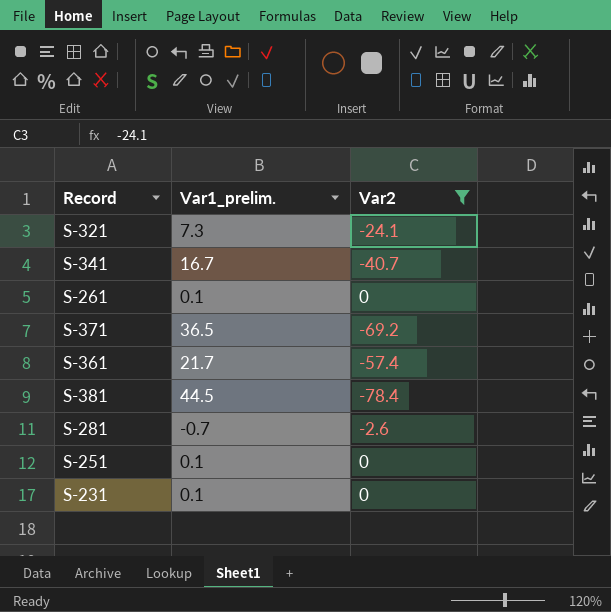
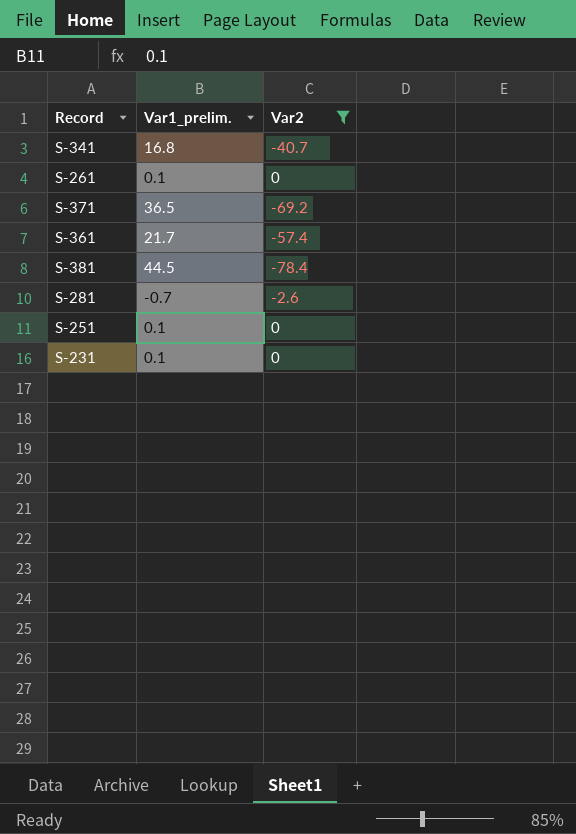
row S-321: 7.3 | -24.1 -> none
S-341 | Var1_prelim.: 16.7 -> 16.8

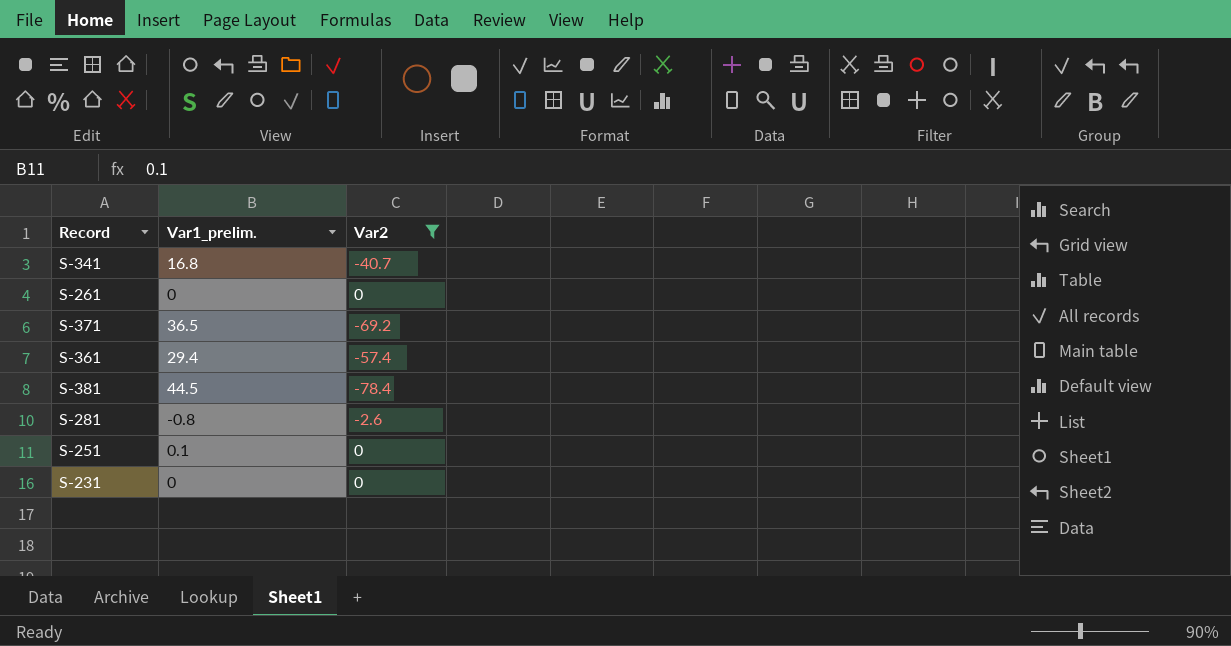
S-261 | Var1_prelim.: 0.1 -> 0
S-361 | Var1_prelim.: 21.7 -> 29.4
S-281 | Var1_prelim.: -0.7 -> -0.8
S-231 | Var1_prelim.: 0.1 -> 0

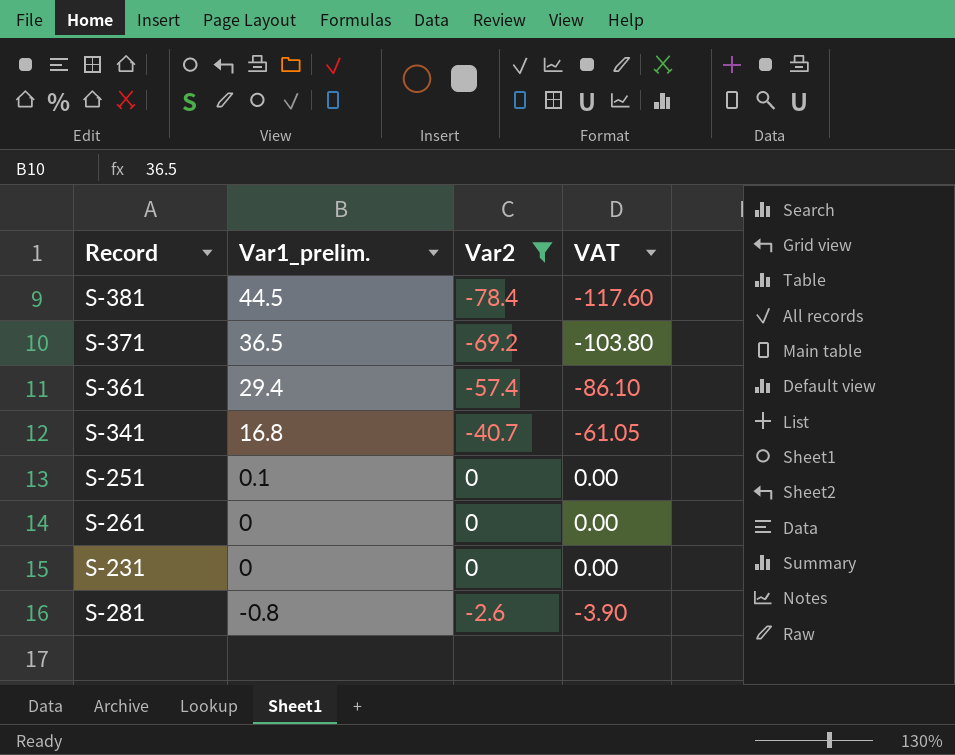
row order: none -> Var1_prelim. descending
column VAT | formula: none -> [Var2] * 1.5

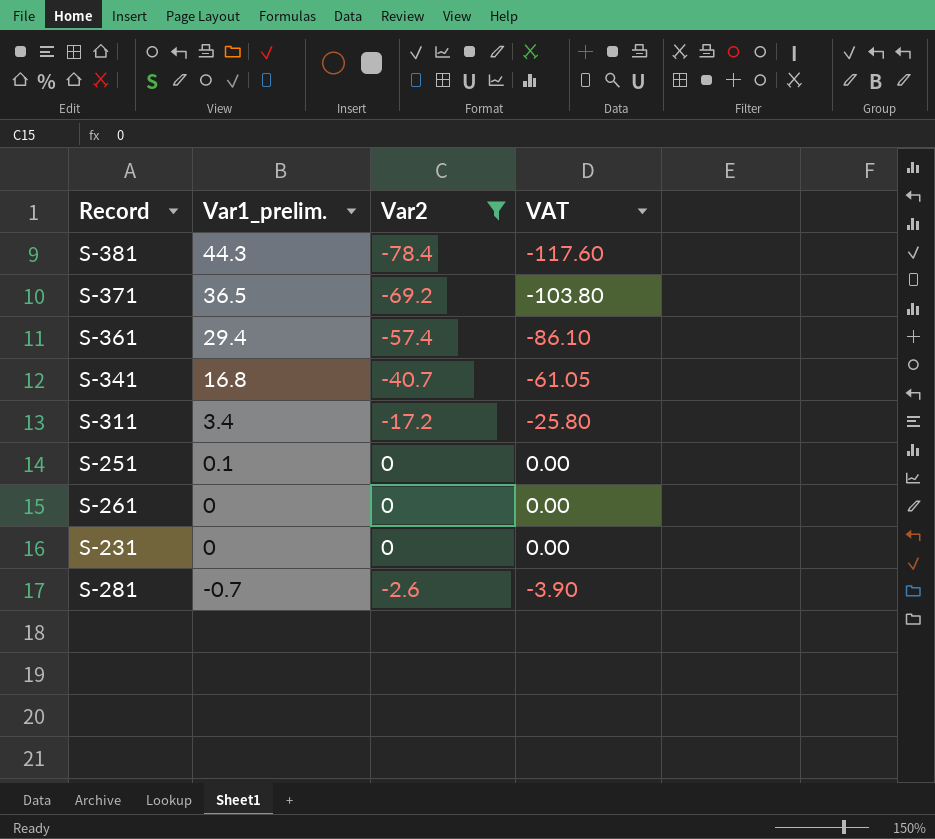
S-381 | Var1_prelim.: 44.5 -> 44.3
row S-311: none -> 3.4 | -17.2 | -25.80
S-281 | Var1_prelim.: -0.8 -> -0.7

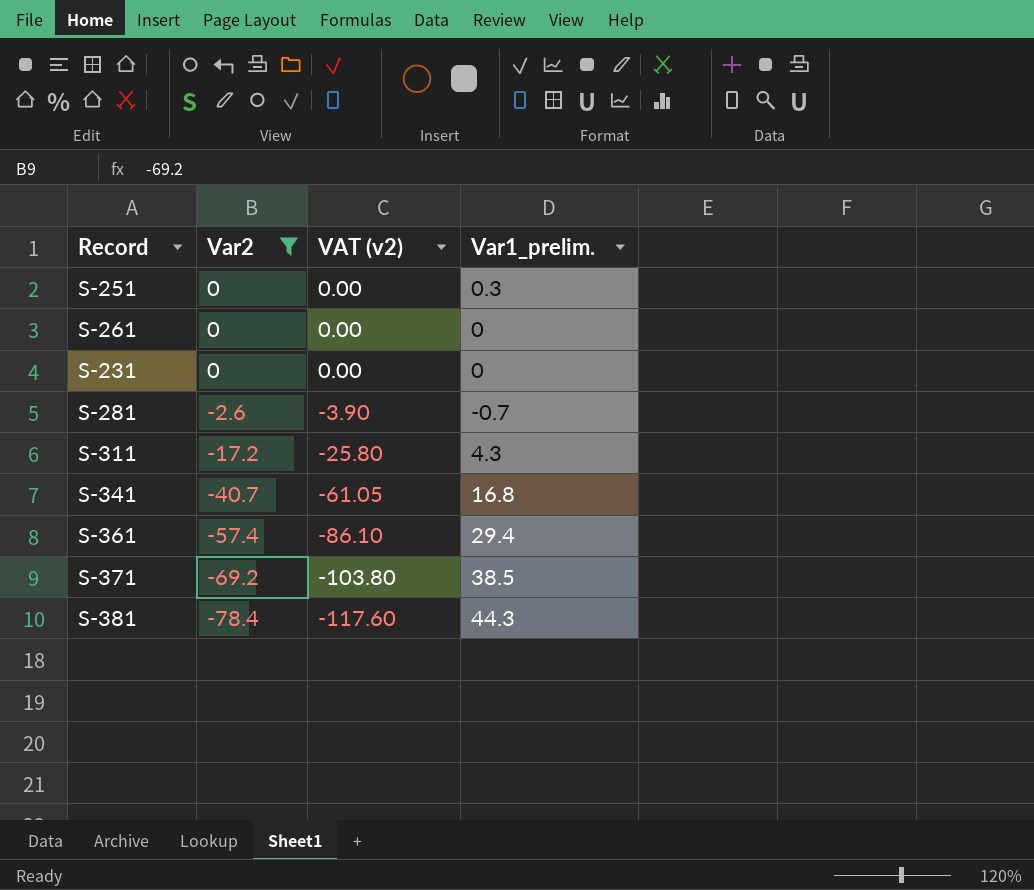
row order: Var1_prelim. descending -> Var2 descending
column name: VAT -> VAT (v2)
column Var1_prelim. | position: 2 -> 4
S-251 | Var1_prelim.: 0.1 -> 0.3
S-311 | Var1_prelim.: 3.4 -> 4.3
S-371 | Var1_prelim.: 36.5 -> 38.5

